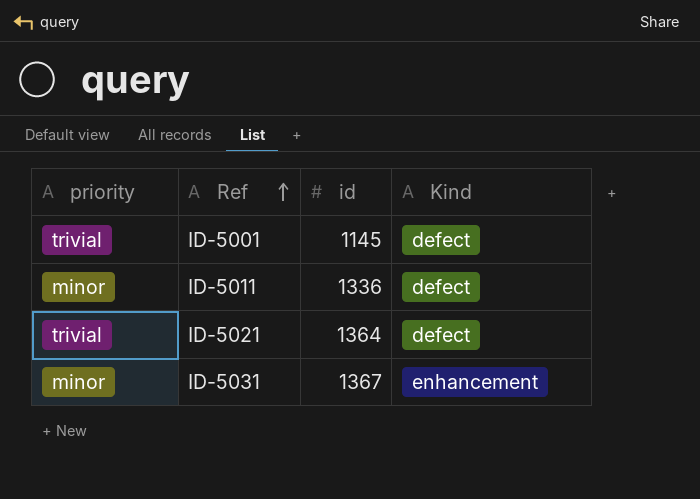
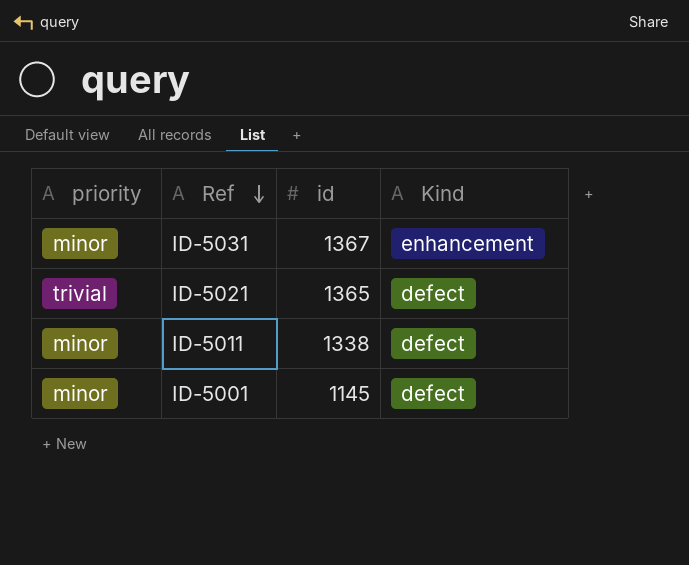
row order: Ref ascending -> Ref descending
ID-5021 | id: 1364 -> 1365
ID-5011 | id: 1336 -> 1338
ID-5001 | priority: trivial -> minor

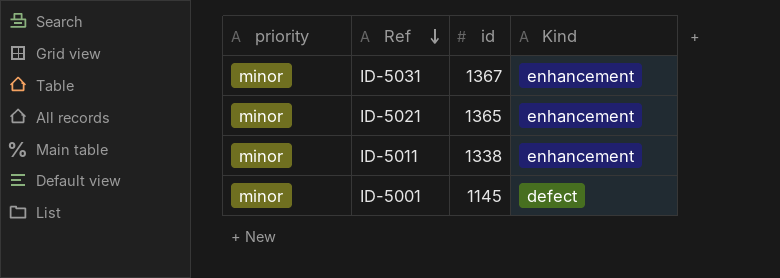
ID-5021 | priority: trivial -> minor
ID-5021 | Kind: defect -> enhancement
ID-5011 | Kind: defect -> enhancement

